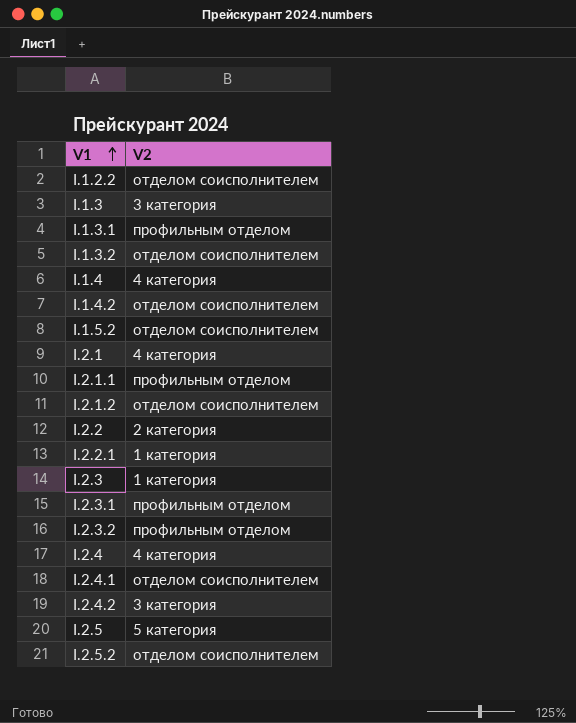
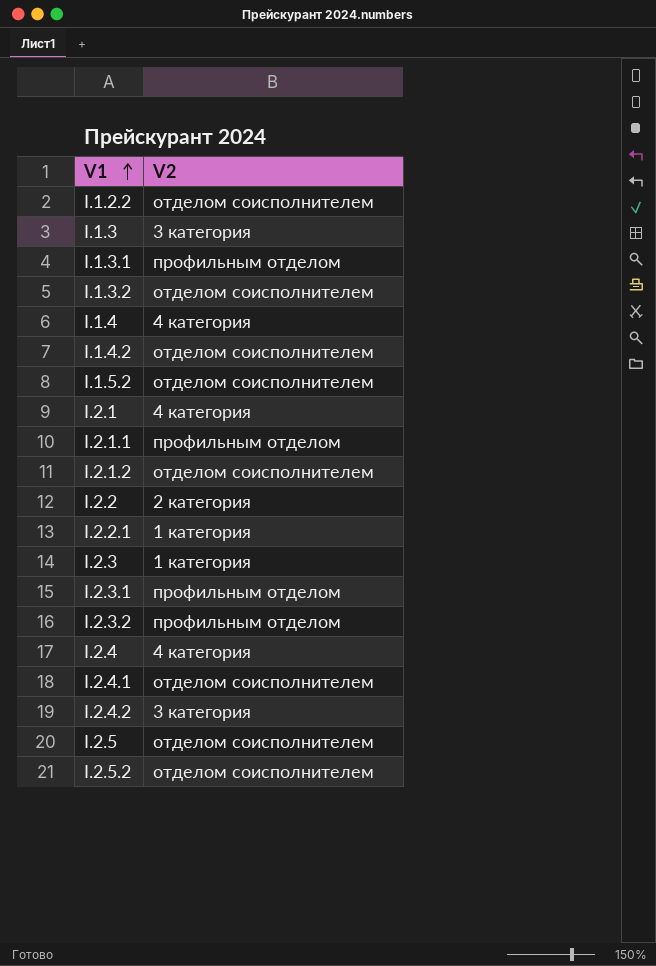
I.2.5 | V2: 5 категория -> отделом соисполнителем

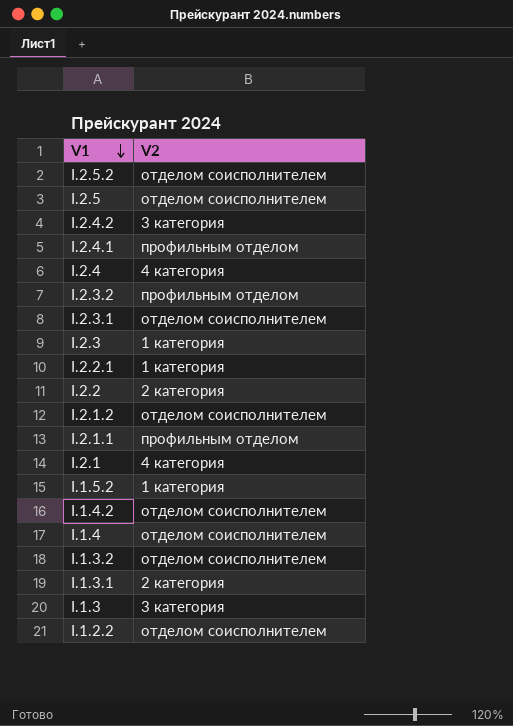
row order: V1 ascending -> V1 descending
I.2.4.1 | V2: отделом соисполнителем -> профильным отделом
I.2.3.1 | V2: профильным отделом -> отделом соисполнителем
I.1.5.2 | V2: отделом соисполнителем -> 1 категория
I.1.4 | V2: 4 категория -> отделом соисполнителем
I.1.3.1 | V2: профильным отделом -> 2 категория

